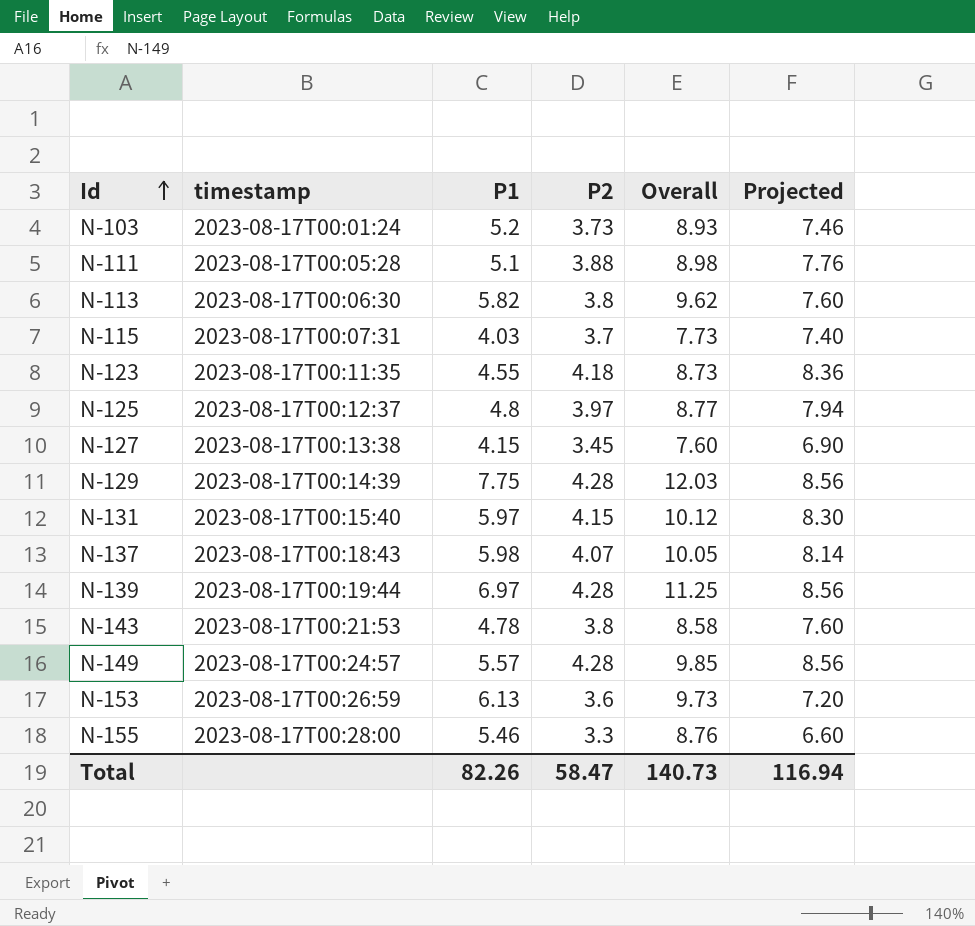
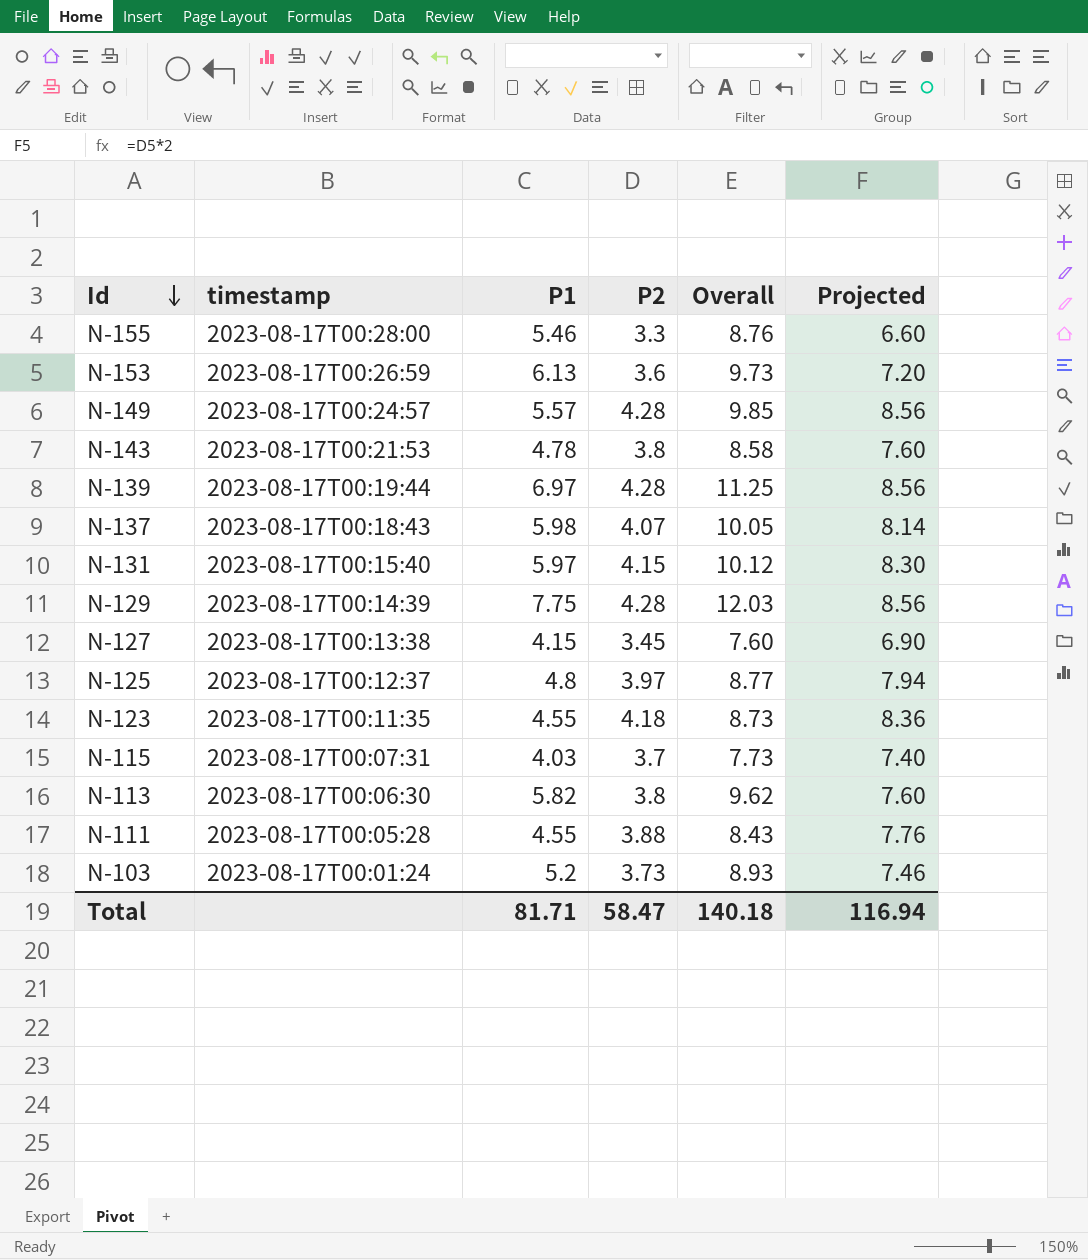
row order: Id ascending -> Id descending
N-111 | P1: 5.1 -> 4.55
N-111 | Overall: 8.98 -> 8.43
Total | P1: 82.26 -> 81.71
Total | Overall: 140.73 -> 140.18

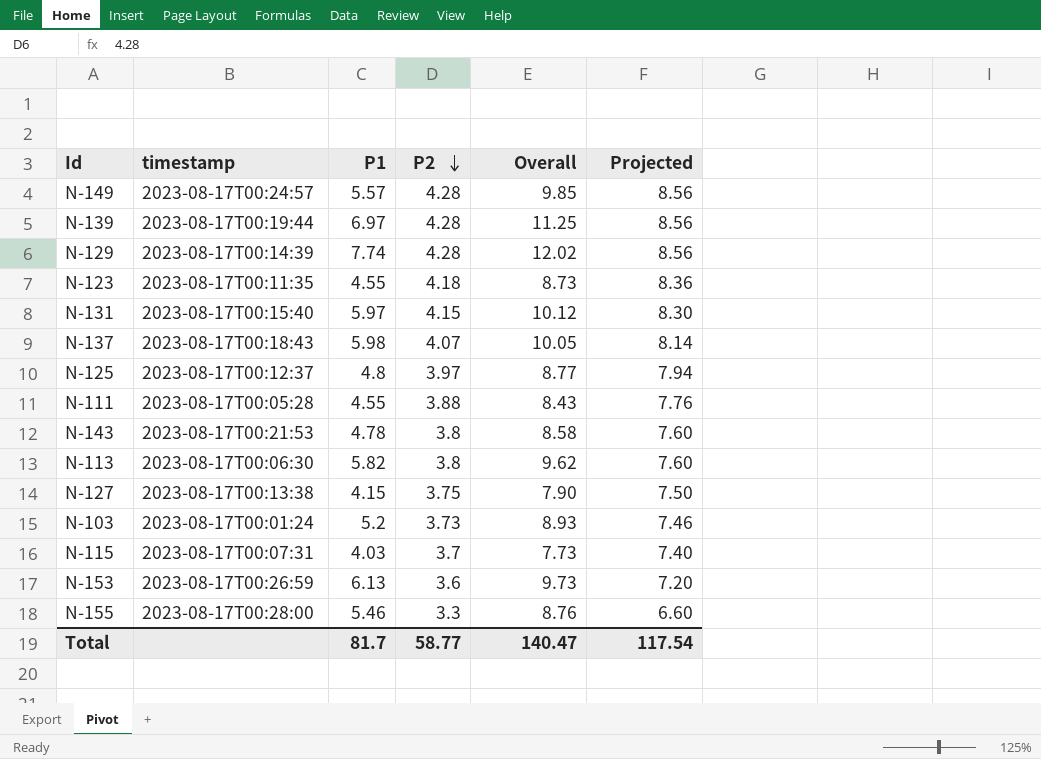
row order: Id descending -> P2 descending
N-129 | P1: 7.75 -> 7.74
N-129 | Overall: 12.03 -> 12.02
N-127 | P2: 3.45 -> 3.75
N-127 | Overall: 7.60 -> 7.90
N-127 | Projected: 6.90 -> 7.50
Total | P1: 81.71 -> 81.7
Total | P2: 58.47 -> 58.77
Total | Overall: 140.18 -> 140.47
Total | Projected: 116.94 -> 117.54

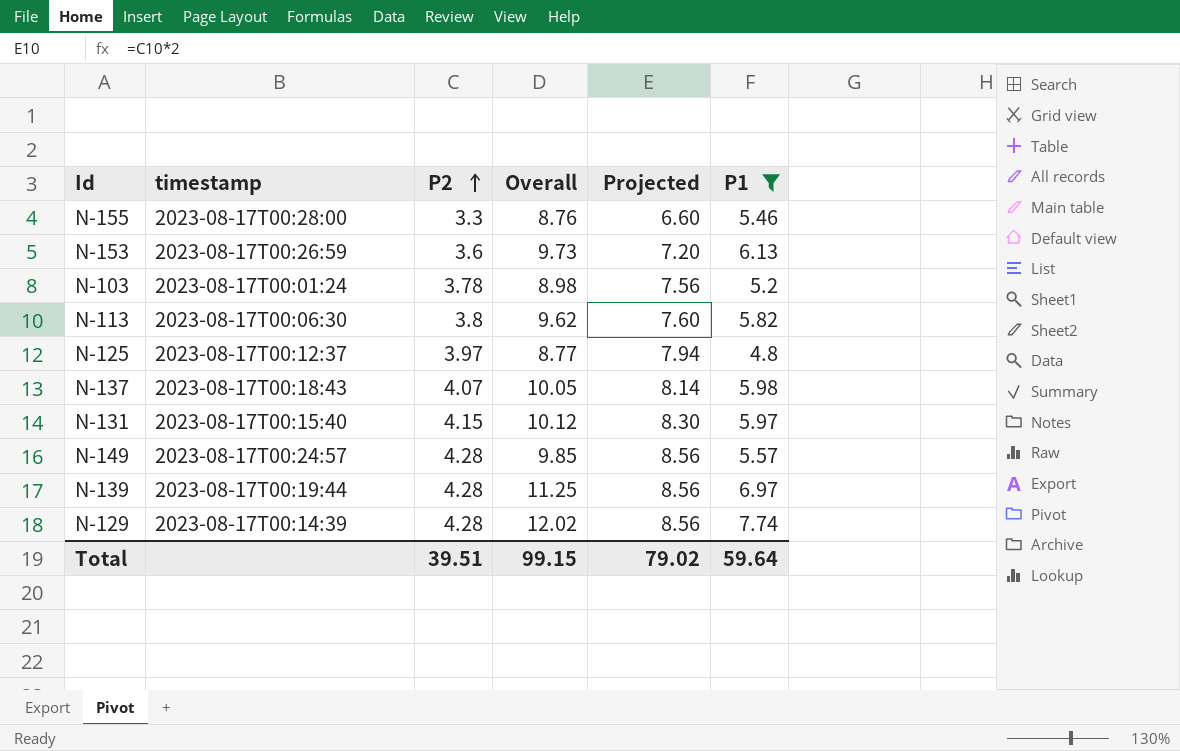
filter: none -> P1 >= 4.8
row order: P2 descending -> P2 ascending
column P1 | position: 3 -> 6
N-103 | P2: 3.73 -> 3.78
N-103 | Overall: 8.93 -> 8.98
N-103 | Projected: 7.46 -> 7.56
Total | P2: 58.77 -> 39.51
Total | Overall: 140.47 -> 99.15
Total | Projected: 117.54 -> 79.02
Total | P1: 81.7 -> 59.64

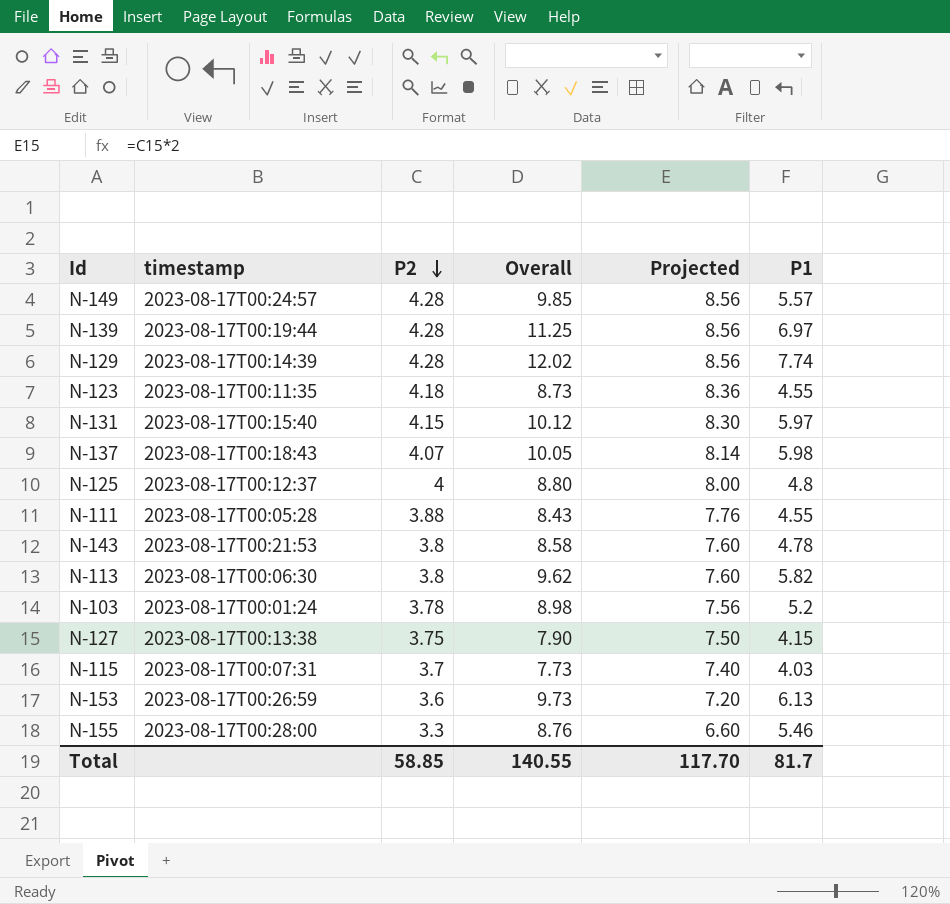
filter: P1 >= 4.8 -> none
row order: P2 ascending -> P2 descending
N-125 | P2: 3.97 -> 4
N-125 | Overall: 8.77 -> 8.80
N-125 | Projected: 7.94 -> 8.00
Total | P2: 39.51 -> 58.85
Total | Overall: 99.15 -> 140.55
Total | Projected: 79.02 -> 117.70
Total | P1: 59.64 -> 81.7

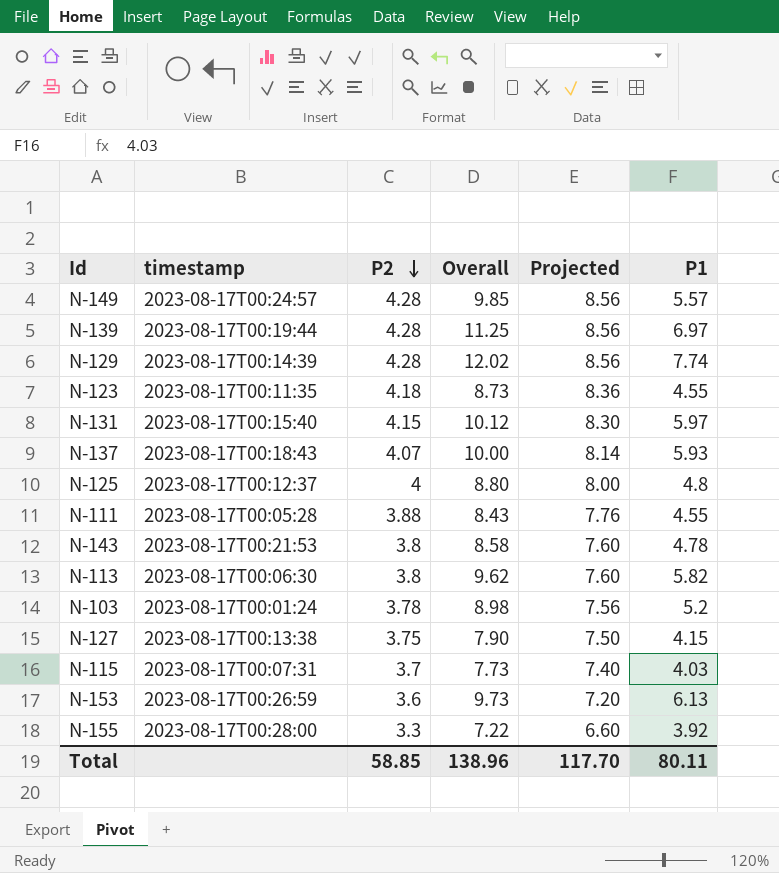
N-137 | Overall: 10.05 -> 10.00
N-137 | P1: 5.98 -> 5.93
N-155 | Overall: 8.76 -> 7.22
N-155 | P1: 5.46 -> 3.92
Total | Overall: 140.55 -> 138.96
Total | P1: 81.7 -> 80.11

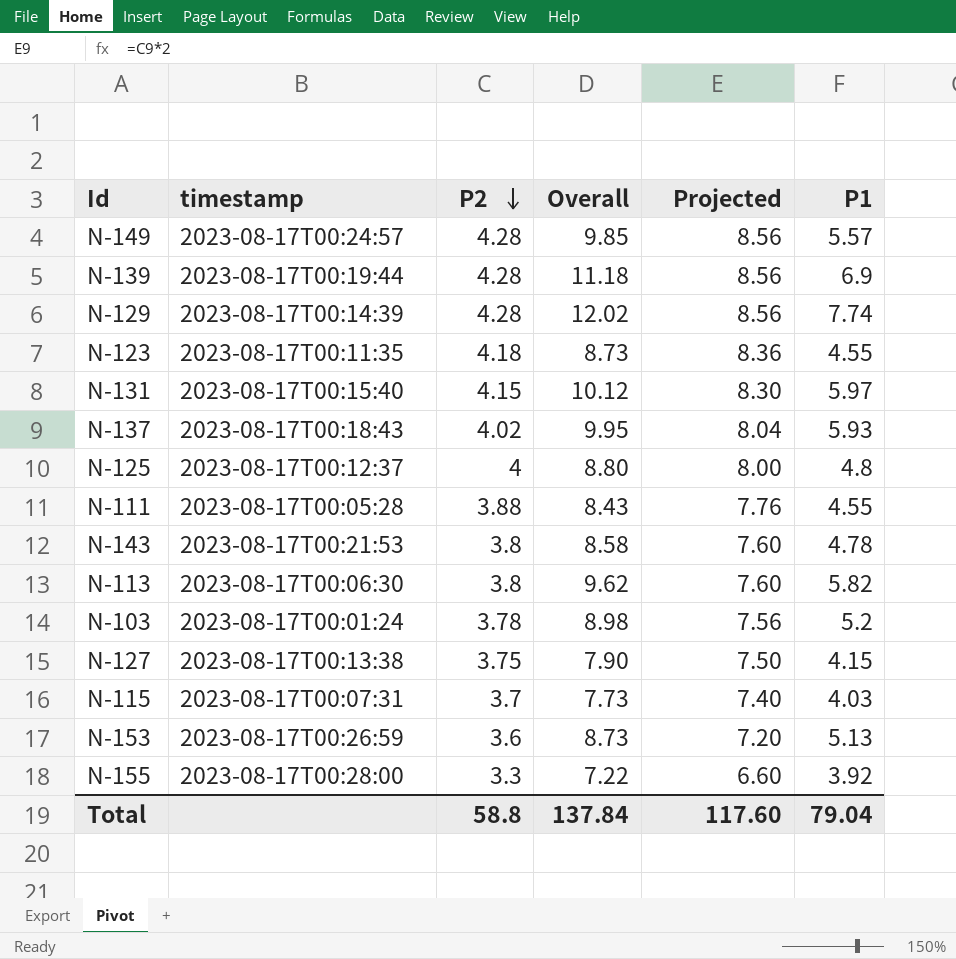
N-139 | Overall: 11.25 -> 11.18
N-139 | P1: 6.97 -> 6.9
N-137 | P2: 4.07 -> 4.02
N-137 | Overall: 10.00 -> 9.95
N-137 | Projected: 8.14 -> 8.04
N-153 | Overall: 9.73 -> 8.73
N-153 | P1: 6.13 -> 5.13
Total | P2: 58.85 -> 58.8
Total | Overall: 138.96 -> 137.84
Total | Projected: 117.70 -> 117.60
Total | P1: 80.11 -> 79.04

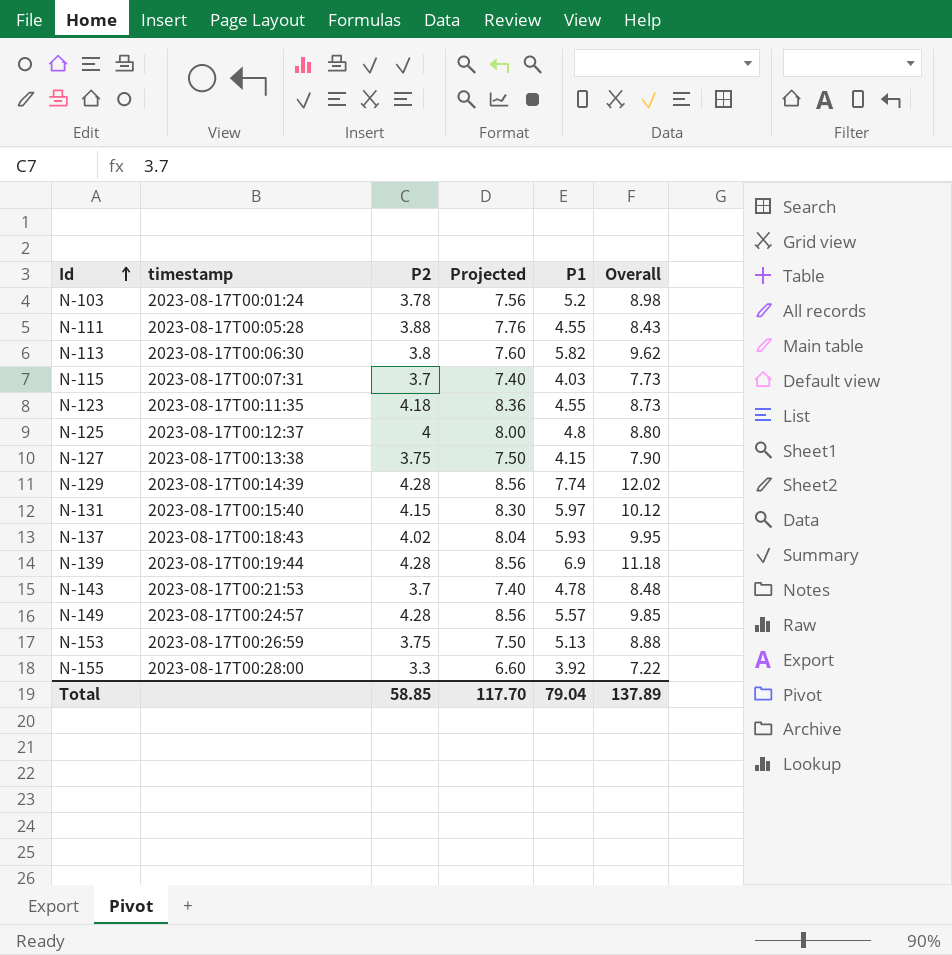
row order: P2 descending -> Id ascending
column Overall | position: 4 -> 6
N-143 | P2: 3.8 -> 3.7
N-143 | Projected: 7.60 -> 7.40
N-143 | Overall: 8.58 -> 8.48
N-153 | P2: 3.6 -> 3.75
N-153 | Projected: 7.20 -> 7.50
N-153 | Overall: 8.73 -> 8.88
Total | P2: 58.8 -> 58.85
Total | Projected: 117.60 -> 117.70
Total | Overall: 137.84 -> 137.89

